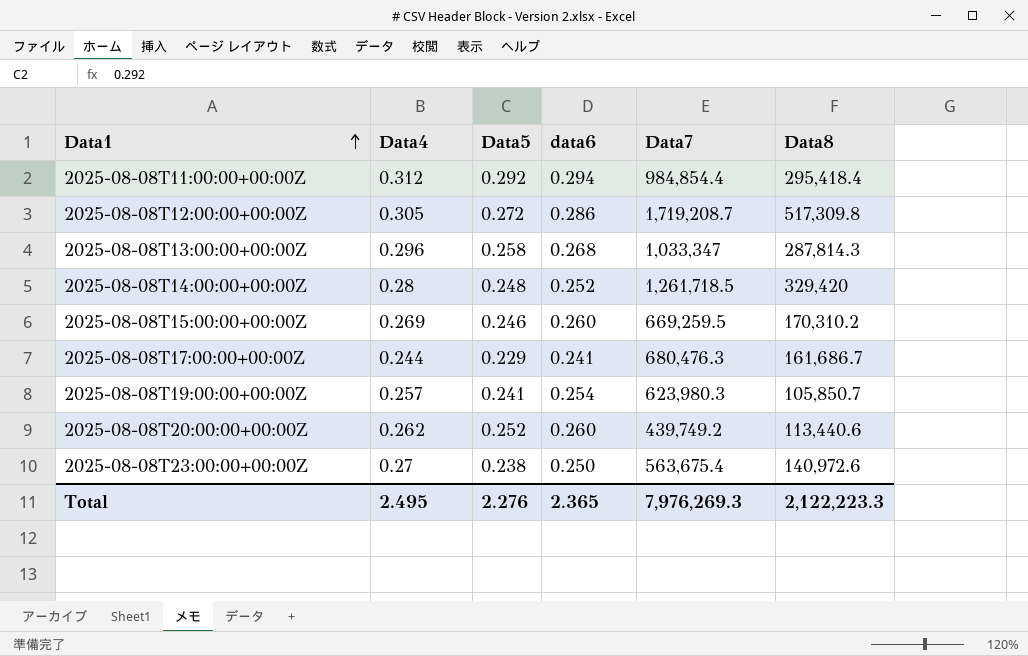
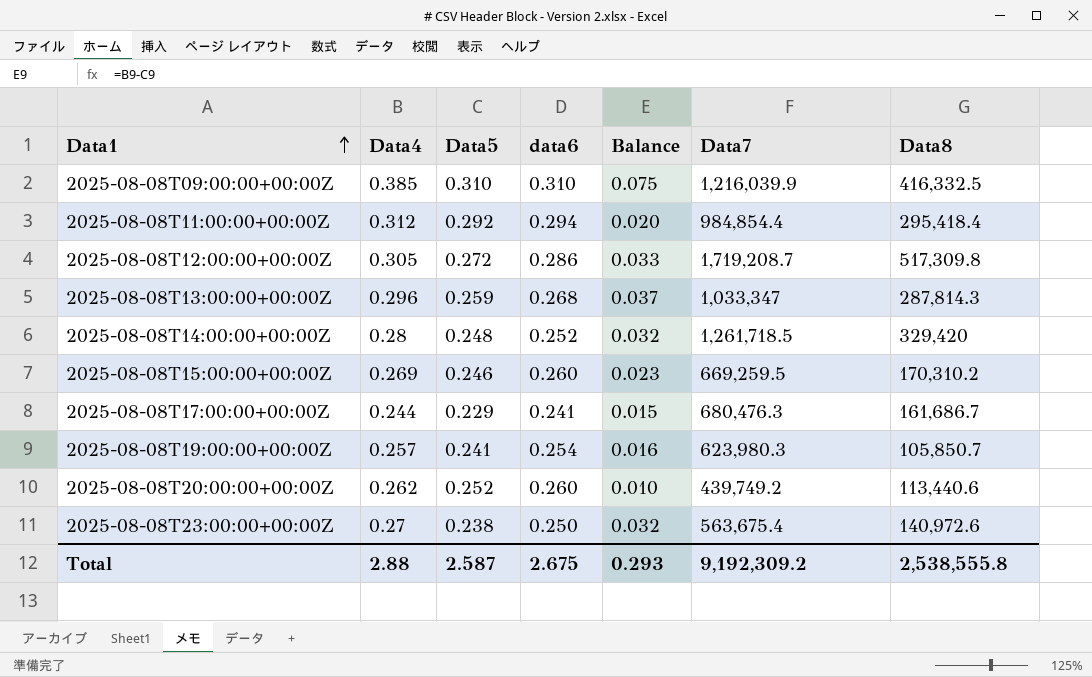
column Balance | formula: none -> [Data4] - [Data5]
row 2025-08-08T09:00:00+00:00Z: none -> 0.385 | 0.310 | 0.310 | 0.075 | 1,216,039.9 | 416,332.5
2025-08-08T13:00:00+00:00Z | Data5: 0.258 -> 0.259
Total | Data4: 2.495 -> 2.88
Total | Data5: 2.276 -> 2.587
Total | data6: 2.365 -> 2.675
Total | Data7: 7,976,269.3 -> 9,192,309.2
Total | Data8: 2,122,223.3 -> 2,538,555.8

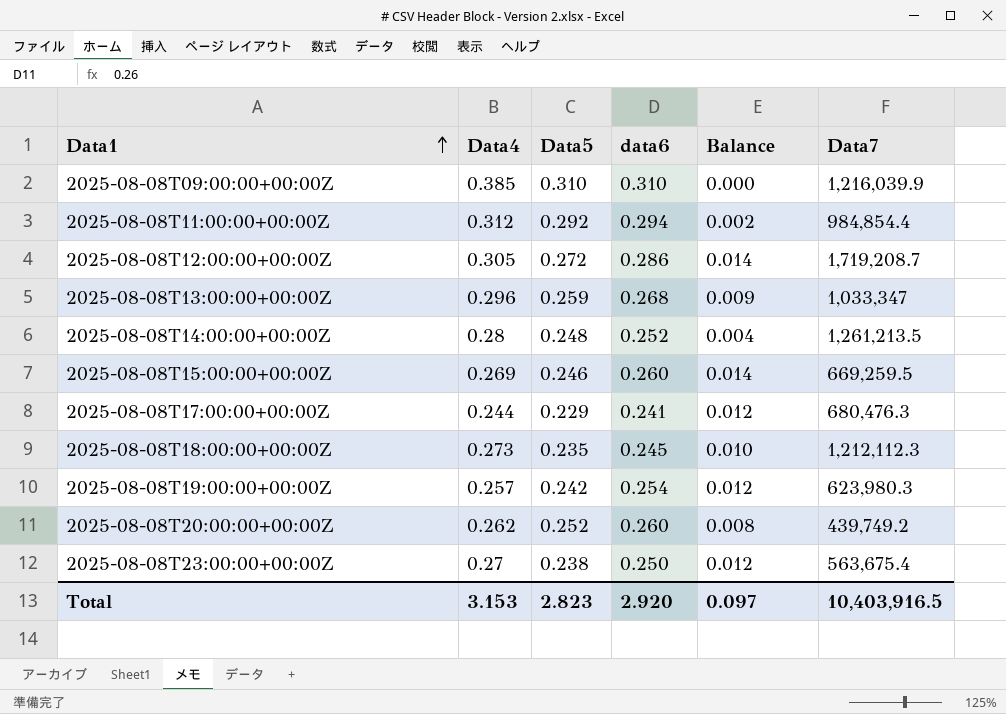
column Data8 | position: 7 -> none
column Balance | formula: [Data4] - [Data5] -> [data6] - [Data5]
2025-08-08T14:00:00+00:00Z | Data7: 1,261,718.5 -> 1,261,213.5
row 2025-08-08T18:00:00+00:00Z: none -> 0.273 | 0.235 | 0.245 | 0.010 | 1,212,112.3
2025-08-08T19:00:00+00:00Z | Data5: 0.241 -> 0.242
Total | Data4: 2.88 -> 3.153
Total | Data5: 2.587 -> 2.823
Total | data6: 2.675 -> 2.920
Total | Balance: 0.293 -> 0.097
Total | Data7: 9,192,309.2 -> 10,403,916.5

